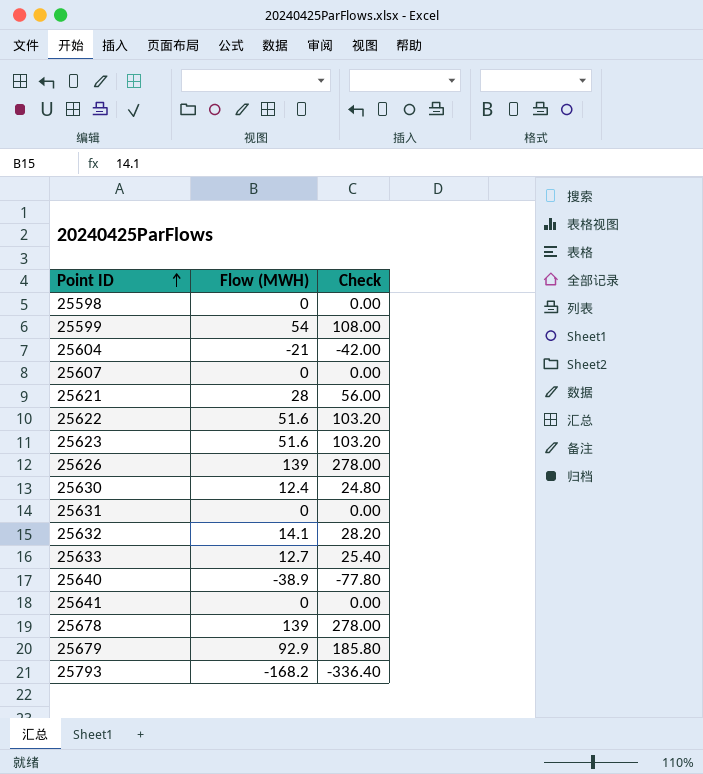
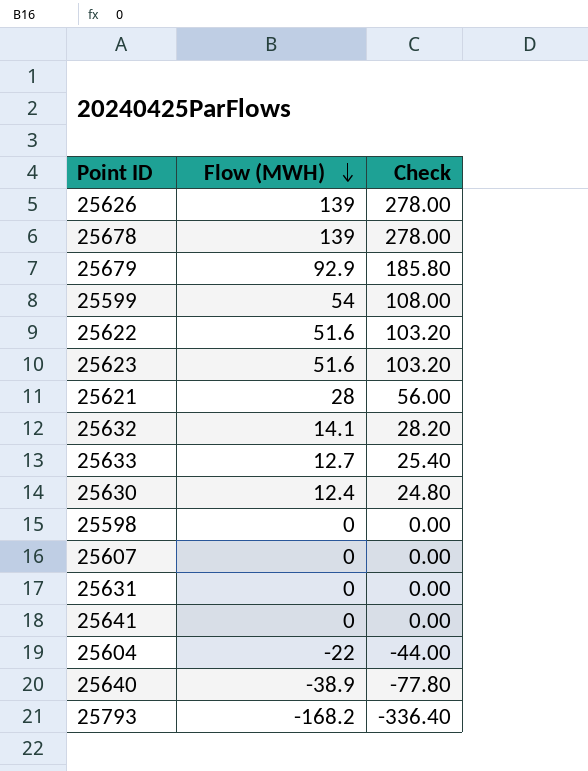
row order: Point ID ascending -> Flow (MWH) descending
25604 | Flow (MWH): -21 -> -22
25604 | Check: -42.00 -> -44.00

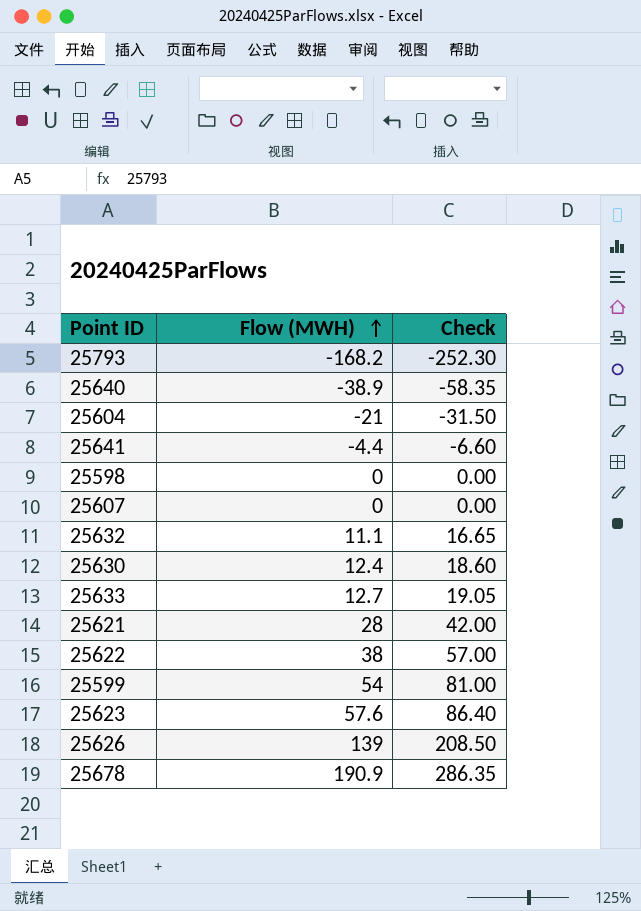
row order: Flow (MWH) descending -> Flow (MWH) ascending
column Check | formula: [Flow (MWH)] * 2 -> [Flow (MWH)] * 1.5
row 25679: 92.9 | 185.80 -> none
row 25631: 0 | 0.00 -> none
25604 | Flow (MWH): -22 -> -21
25641 | Flow (MWH): 0 -> -4.4
25632 | Flow (MWH): 14.1 -> 11.1
25622 | Flow (MWH): 51.6 -> 38
25623 | Flow (MWH): 51.6 -> 57.6
25678 | Flow (MWH): 139 -> 190.9

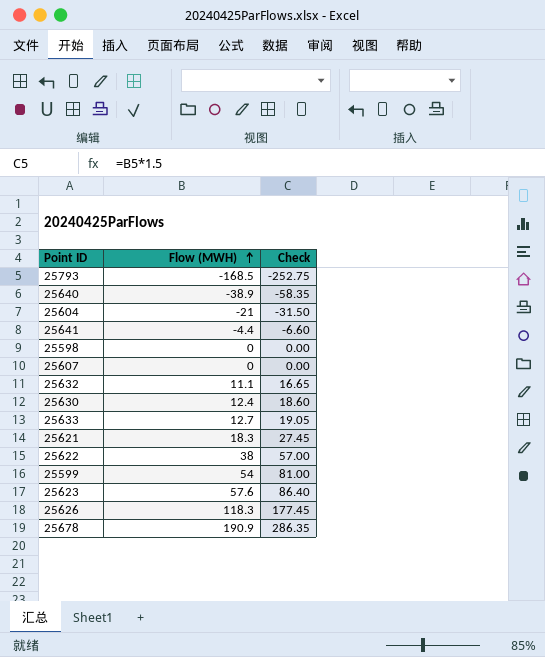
25793 | Flow (MWH): -168.2 -> -168.5
25793 | Check: -252.30 -> -252.75
25621 | Flow (MWH): 28 -> 18.3
25621 | Check: 42.00 -> 27.45
25626 | Flow (MWH): 139 -> 118.3
25626 | Check: 208.50 -> 177.45

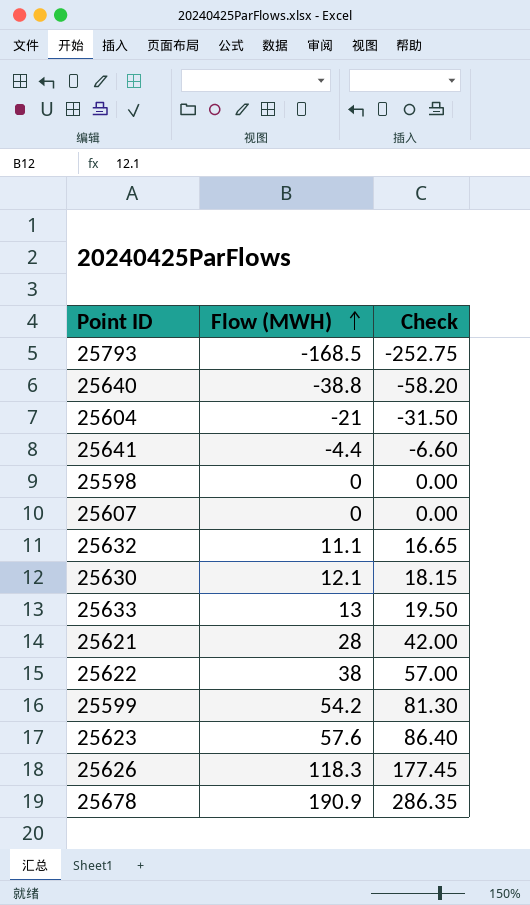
25640 | Flow (MWH): -38.9 -> -38.8
25640 | Check: -58.35 -> -58.20
25630 | Flow (MWH): 12.4 -> 12.1
25630 | Check: 18.60 -> 18.15
25633 | Flow (MWH): 12.7 -> 13
25633 | Check: 19.05 -> 19.50
25621 | Flow (MWH): 18.3 -> 28
25621 | Check: 27.45 -> 42.00
25599 | Flow (MWH): 54 -> 54.2
25599 | Check: 81.00 -> 81.30

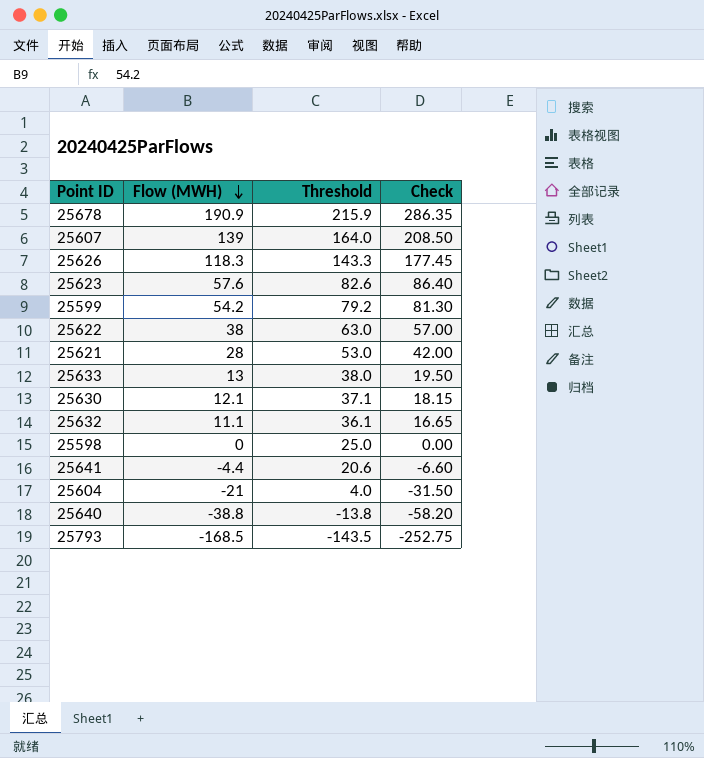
row order: Flow (MWH) ascending -> Flow (MWH) descending
column Threshold | formula: none -> [Flow (MWH)] + 25
25607 | Flow (MWH): 0 -> 139
25607 | Check: 0.00 -> 208.50

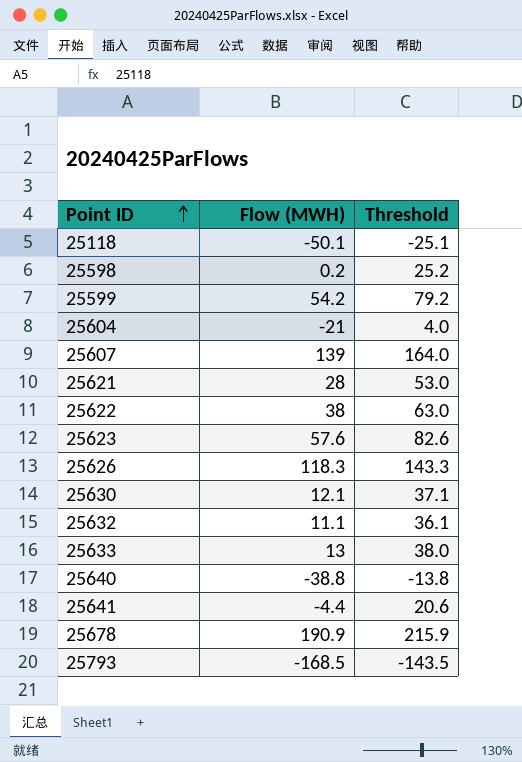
row order: Flow (MWH) descending -> Point ID ascending
column Check | formula: [Flow (MWH)] * 1.5 -> none
row 25118: none -> -50.1 | -25.1
25598 | Flow (MWH): 0 -> 0.2
25598 | Threshold: 25.0 -> 25.2

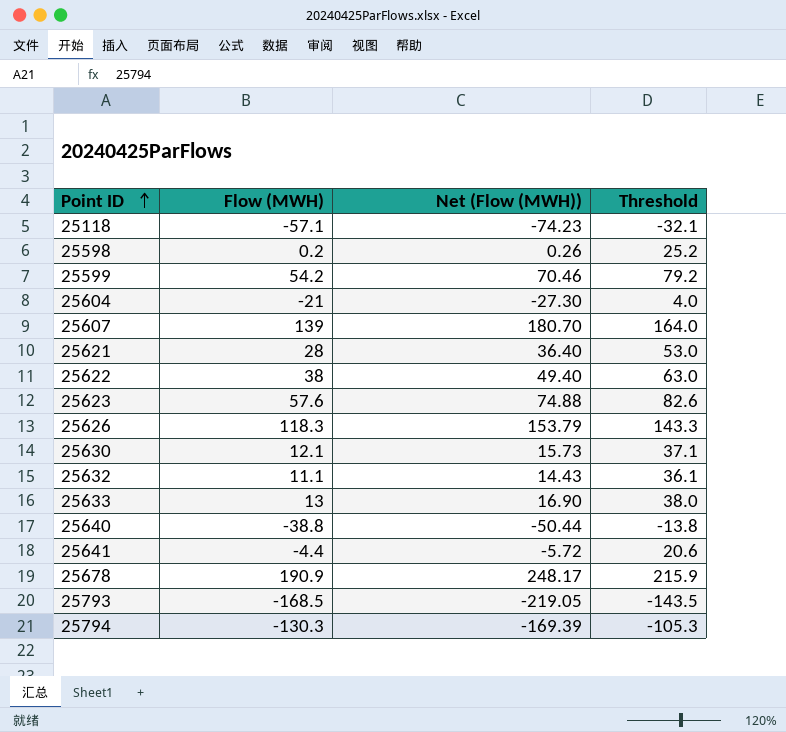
column Net (Flow (MWH)) | formula: none -> [Flow (MWH)] * 1.3
25118 | Flow (MWH): -50.1 -> -57.1
25118 | Threshold: -25.1 -> -32.1
row 25794: none -> -130.3 | -169.39 | -105.3

